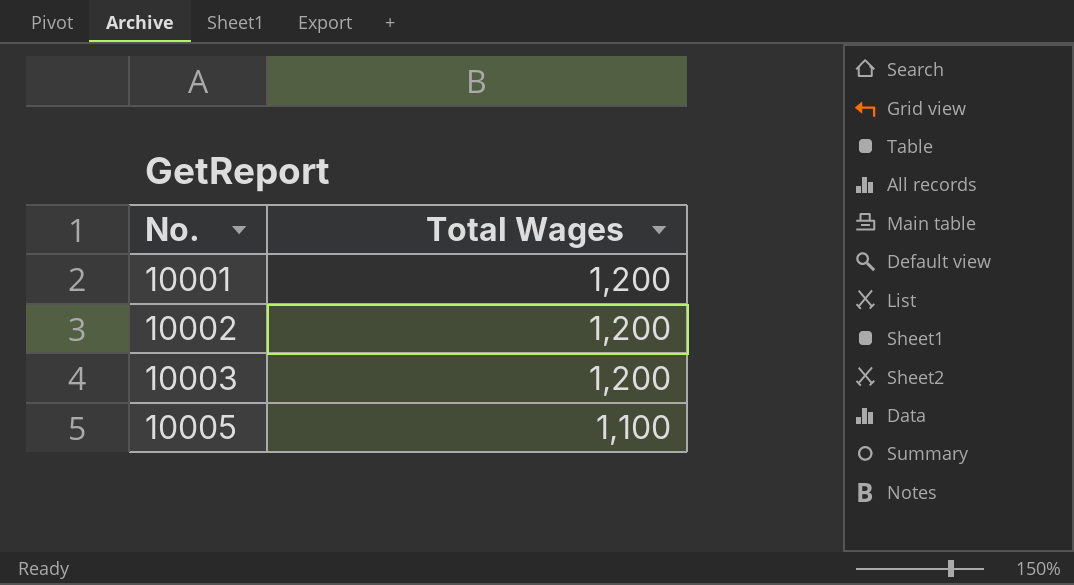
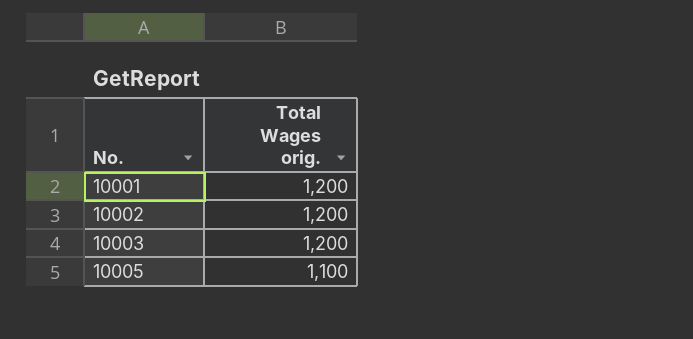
column name: Total Wages -> Total Wages orig.

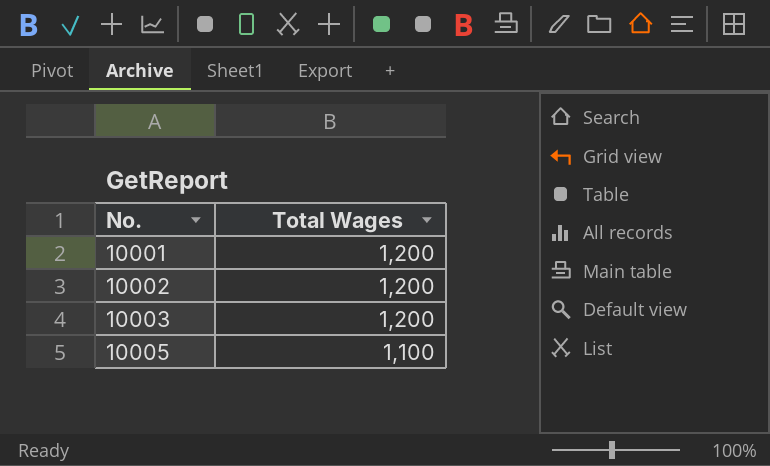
column name: Total Wages orig. -> Total Wages

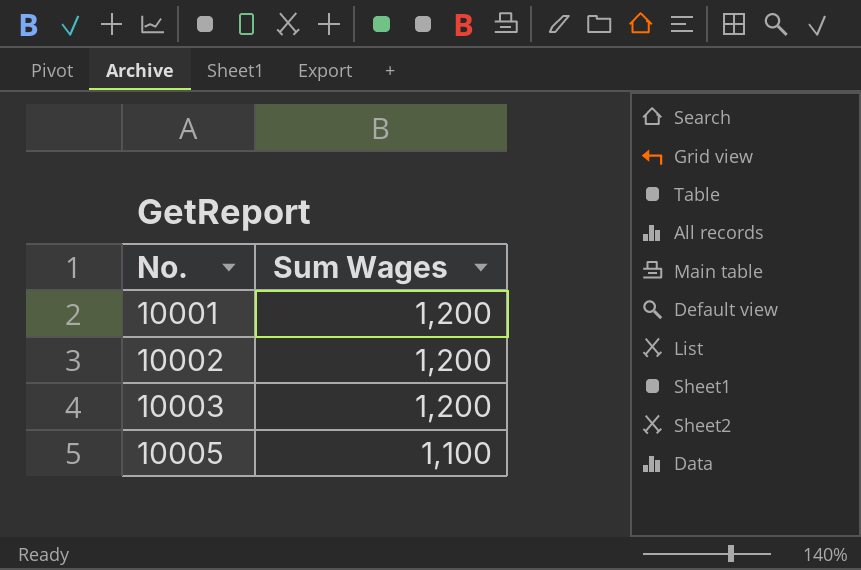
column name: Total Wages -> Sum Wages

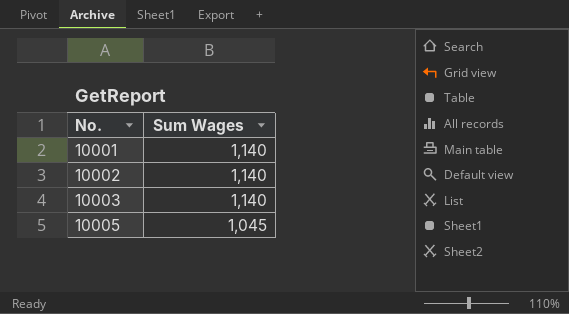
10001 | Sum Wages: 1,200 -> 1,140
10002 | Sum Wages: 1,200 -> 1,140
10003 | Sum Wages: 1,200 -> 1,140
10005 | Sum Wages: 1,100 -> 1,045

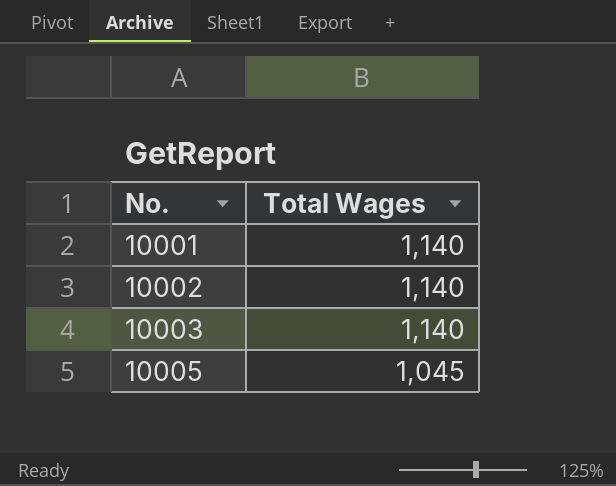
column name: Sum Wages -> Total Wages

